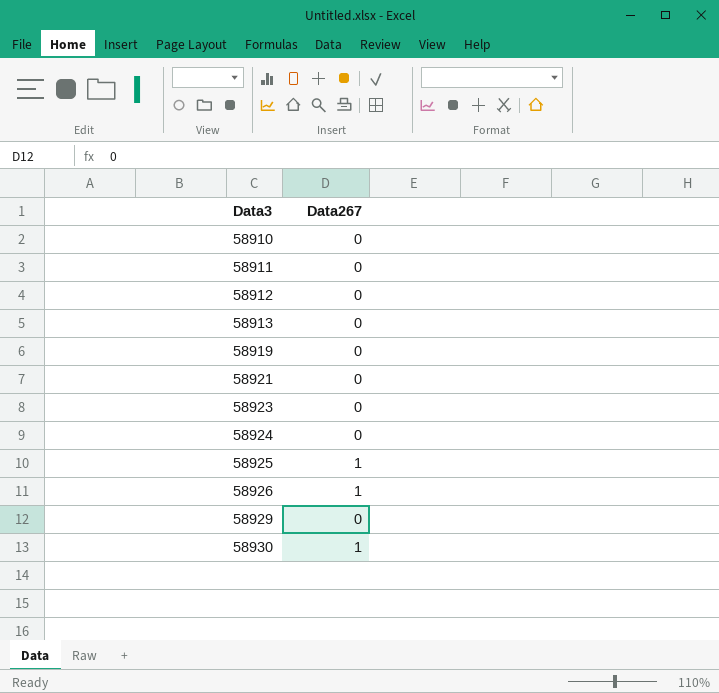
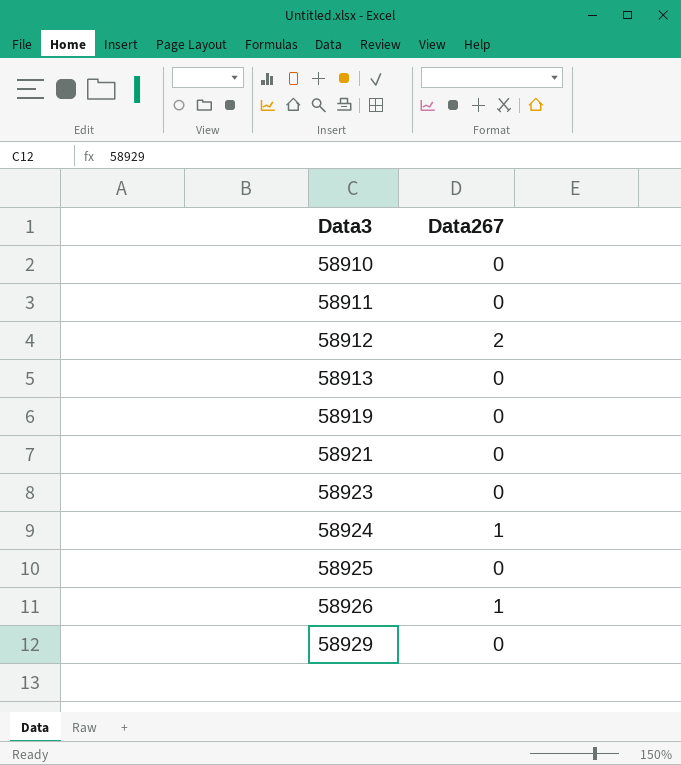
row 58930: 1 -> none
58912 | Data267: 0 -> 2
58924 | Data267: 0 -> 1
58925 | Data267: 1 -> 0

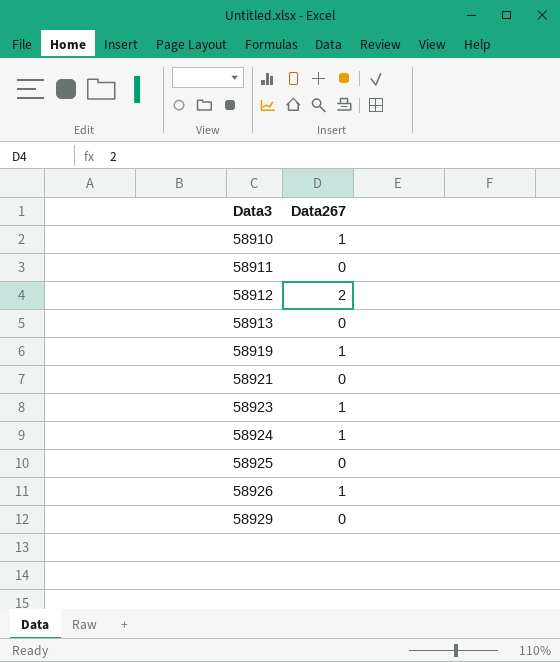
58910 | Data267: 0 -> 1
58919 | Data267: 0 -> 1
58923 | Data267: 0 -> 1

